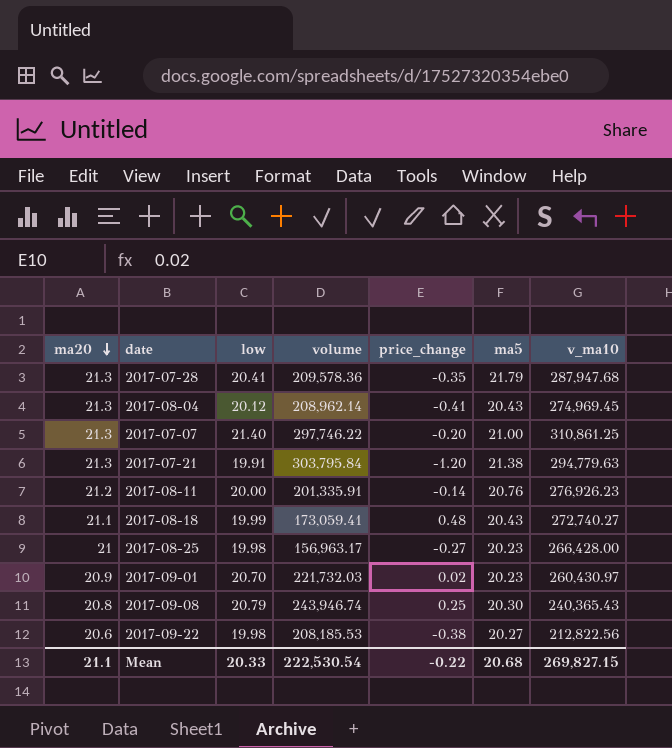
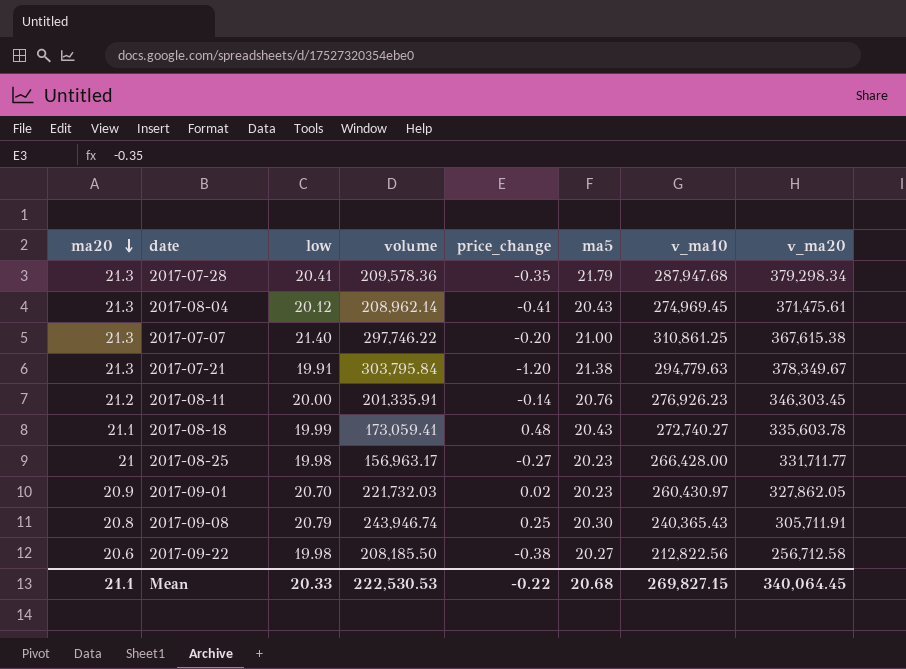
column v_ma20 | position: none -> 8
2017-09-22 | volume: 208,185.53 -> 208,185.50
Mean | volume: 222,530.54 -> 222,530.53

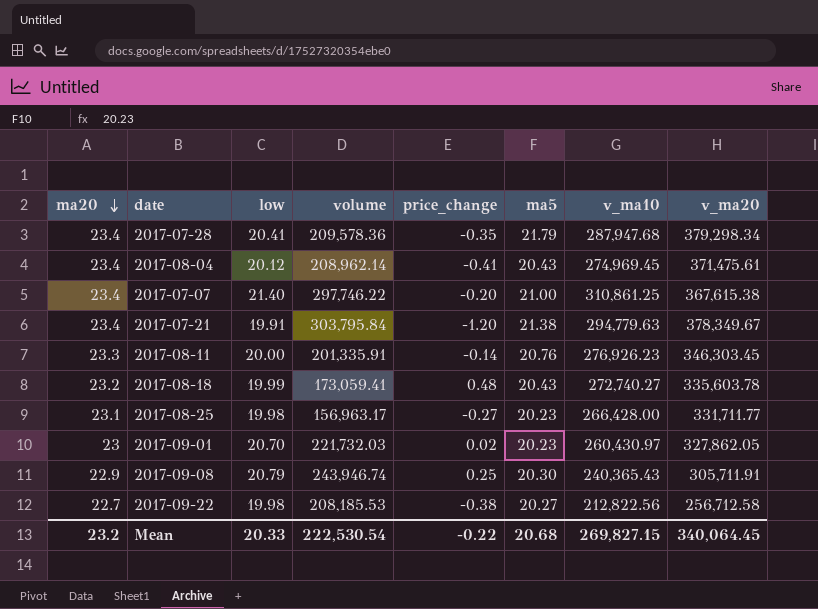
2017-07-28 | ma20: 21.3 -> 23.4
2017-08-04 | ma20: 21.3 -> 23.4
2017-07-07 | ma20: 21.3 -> 23.4
2017-07-21 | ma20: 21.3 -> 23.4
2017-08-11 | ma20: 21.2 -> 23.3
2017-08-18 | ma20: 21.1 -> 23.2
2017-08-25 | ma20: 21 -> 23.1
2017-09-01 | ma20: 20.9 -> 23
2017-09-08 | ma20: 20.8 -> 22.9
2017-09-22 | ma20: 20.6 -> 22.7
2017-09-22 | volume: 208,185.50 -> 208,185.53
Mean | ma20: 21.1 -> 23.2
Mean | volume: 222,530.53 -> 222,530.54

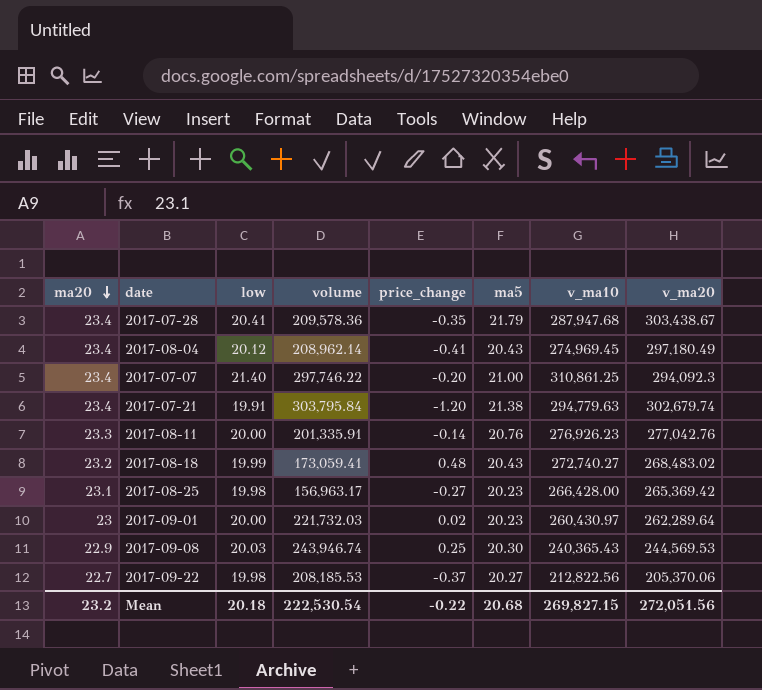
2017-07-28 | v_ma20: 379,298.34 -> 303,438.67
2017-08-04 | v_ma20: 371,475.61 -> 297,180.49
2017-07-07 | v_ma20: 367,615.38 -> 294,092.3
2017-07-21 | v_ma20: 378,349.67 -> 302,679.74
2017-08-11 | v_ma20: 346,303.45 -> 277,042.76
2017-08-18 | v_ma20: 335,603.78 -> 268,483.02
2017-08-25 | v_ma20: 331,711.77 -> 265,369.42
2017-09-01 | low: 20.70 -> 20.00
2017-09-01 | v_ma20: 327,862.05 -> 262,289.64
2017-09-08 | low: 20.79 -> 20.03
2017-09-08 | v_ma20: 305,711.91 -> 244,569.53
2017-09-22 | price_change: -0.38 -> -0.37
2017-09-22 | v_ma20: 256,712.58 -> 205,370.06
Mean | low: 20.33 -> 20.18
Mean | v_ma20: 340,064.45 -> 272,051.56

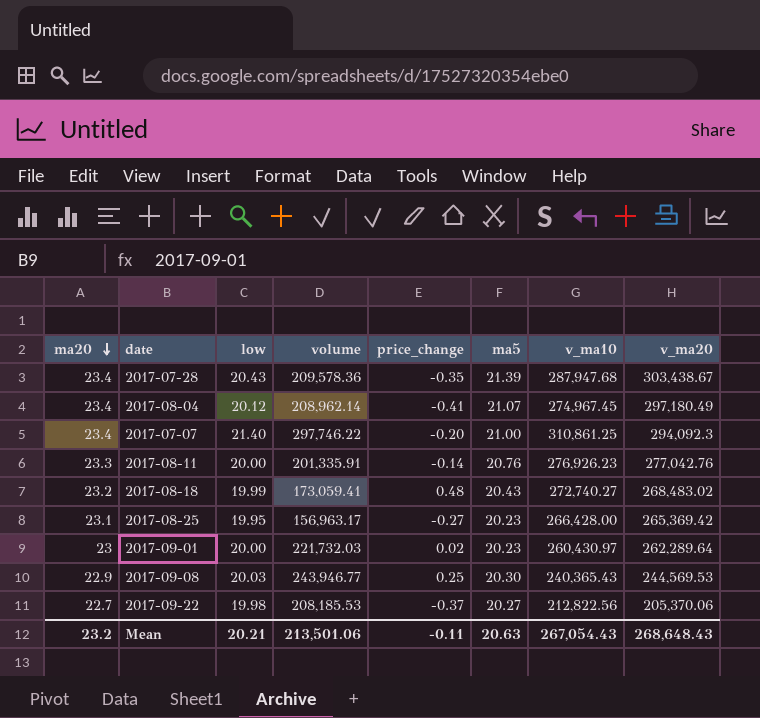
row 2017-07-21: 23.4 | 19.91 | 303,795.84 | -1.20 | 21.38 | 294,779.63 | 302,679.74 -> none
2017-07-28 | low: 20.41 -> 20.43
2017-07-28 | ma5: 21.79 -> 21.39
2017-08-04 | ma5: 20.43 -> 21.07
2017-08-04 | v_ma10: 274,969.45 -> 274,967.45
2017-08-25 | low: 19.98 -> 19.95
2017-09-08 | volume: 243,946.74 -> 243,946.77
Mean | low: 20.18 -> 20.21
Mean | volume: 222,530.54 -> 213,501.06
Mean | price_change: -0.22 -> -0.11
Mean | ma5: 20.68 -> 20.63
Mean | v_ma10: 269,827.15 -> 267,054.43
Mean | v_ma20: 272,051.56 -> 268,648.43

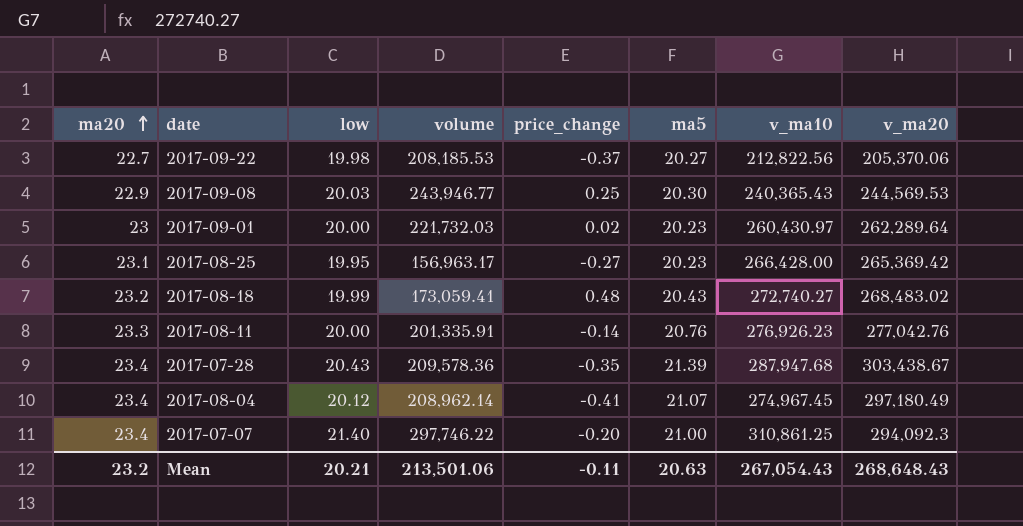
row order: ma20 descending -> ma20 ascending

